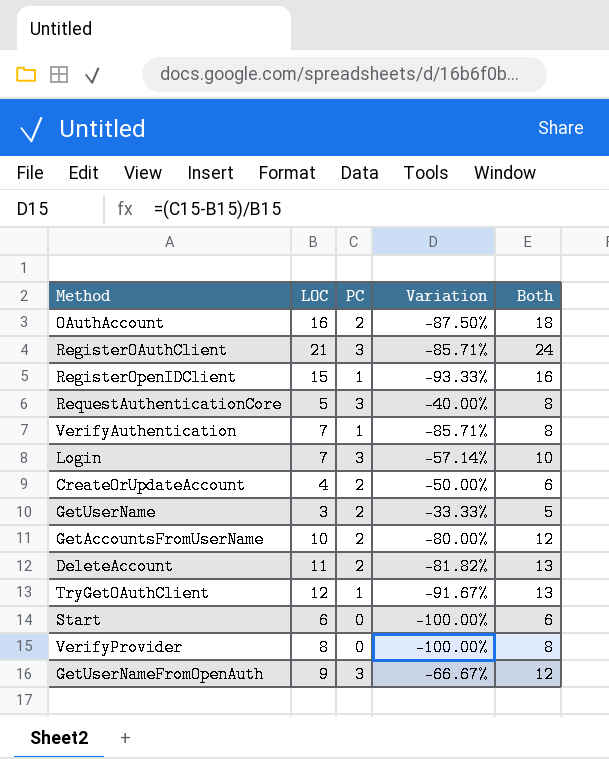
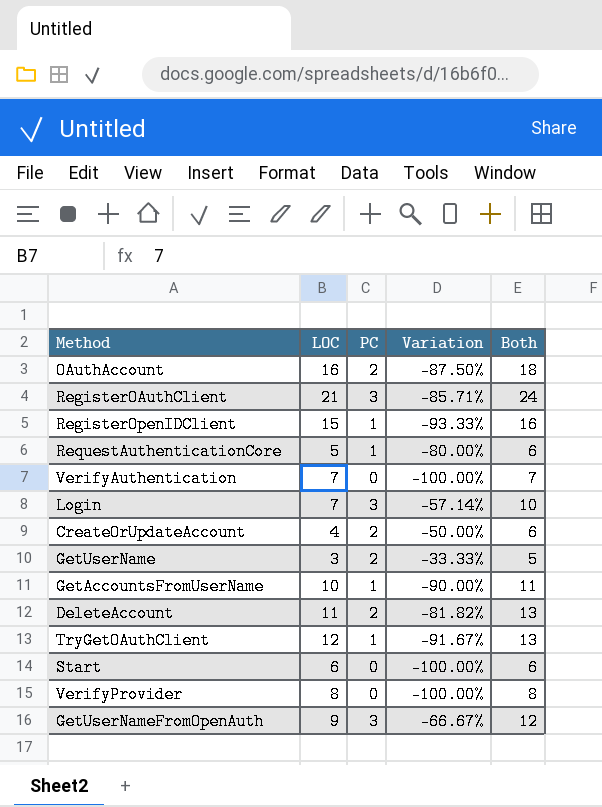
RequestAuthenticationCore | PC: 3 -> 1
RequestAuthenticationCore | Variation: -40.00% -> -80.00%
RequestAuthenticationCore | Both: 8 -> 6
VerifyAuthentication | PC: 1 -> 0
VerifyAuthentication | Variation: -85.71% -> -100.00%
VerifyAuthentication | Both: 8 -> 7
GetAccountsFromUserName | PC: 2 -> 1
GetAccountsFromUserName | Variation: -80.00% -> -90.00%
GetAccountsFromUserName | Both: 12 -> 11

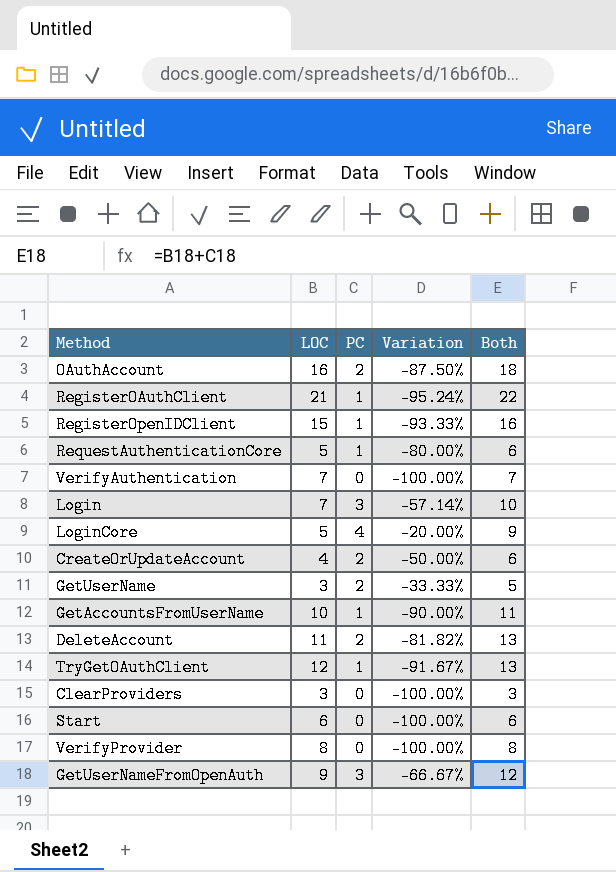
RegisterOAuthClient | PC: 3 -> 1
RegisterOAuthClient | Variation: -85.71% -> -95.24%
RegisterOAuthClient | Both: 24 -> 22
row LoginCore: none -> 5 | 4 | -20.00% | 9
row ClearProviders: none -> 3 | 0 | -100.00% | 3

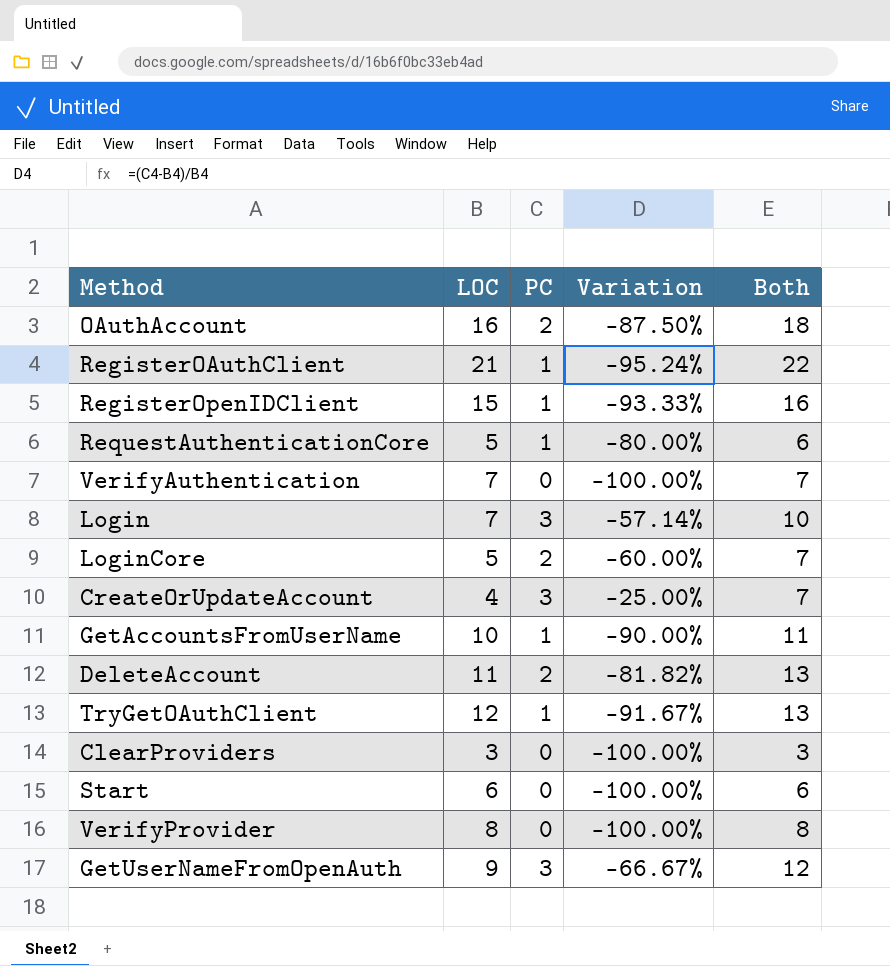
row GetUserName: 3 | 2 | -33.33% | 5 -> none
LoginCore | PC: 4 -> 2
LoginCore | Variation: -20.00% -> -60.00%
LoginCore | Both: 9 -> 7
CreateOrUpdateAccount | PC: 2 -> 3
CreateOrUpdateAccount | Variation: -50.00% -> -25.00%
CreateOrUpdateAccount | Both: 6 -> 7

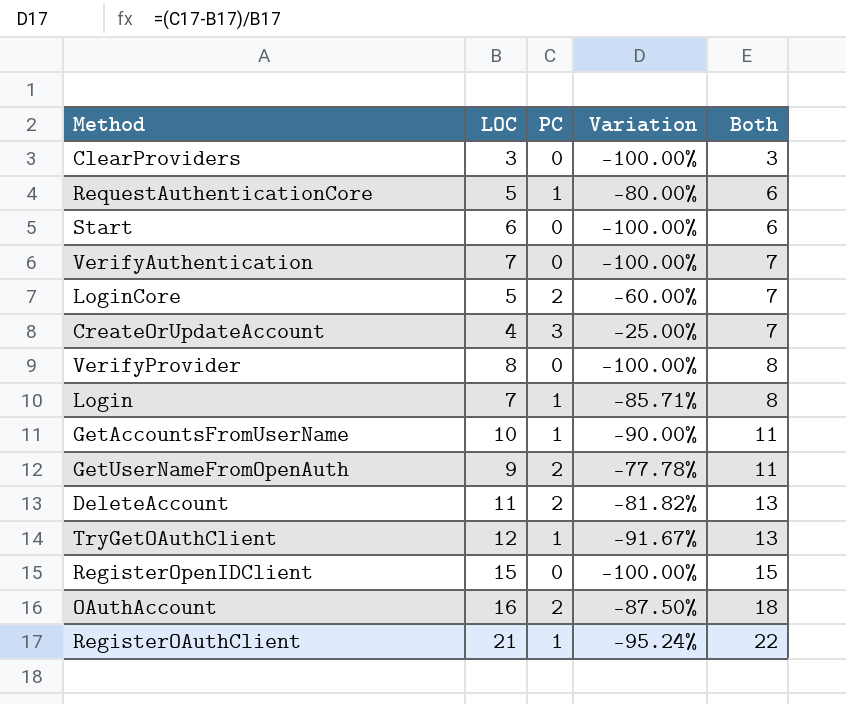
row order: none -> Both ascending
Login | PC: 3 -> 1
Login | Variation: -57.14% -> -85.71%
Login | Both: 10 -> 8
GetUserNameFromOpenAuth | PC: 3 -> 2
GetUserNameFromOpenAuth | Variation: -66.67% -> -77.78%
GetUserNameFromOpenAuth | Both: 12 -> 11
RegisterOpenIDClient | PC: 1 -> 0
RegisterOpenIDClient | Variation: -93.33% -> -100.00%
RegisterOpenIDClient | Both: 16 -> 15

